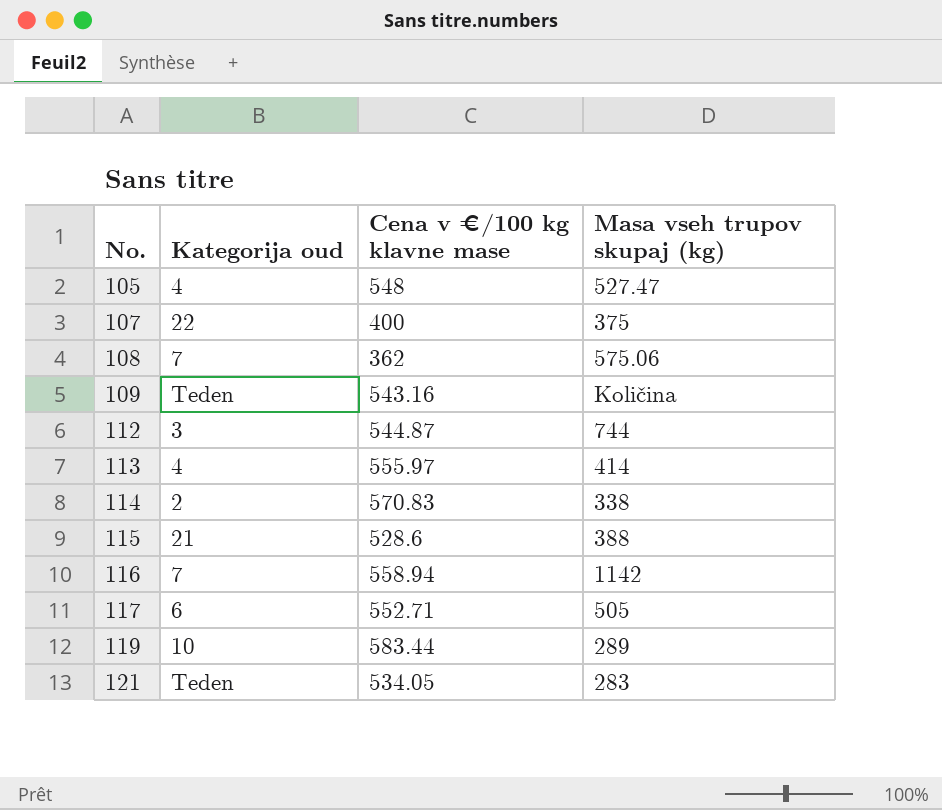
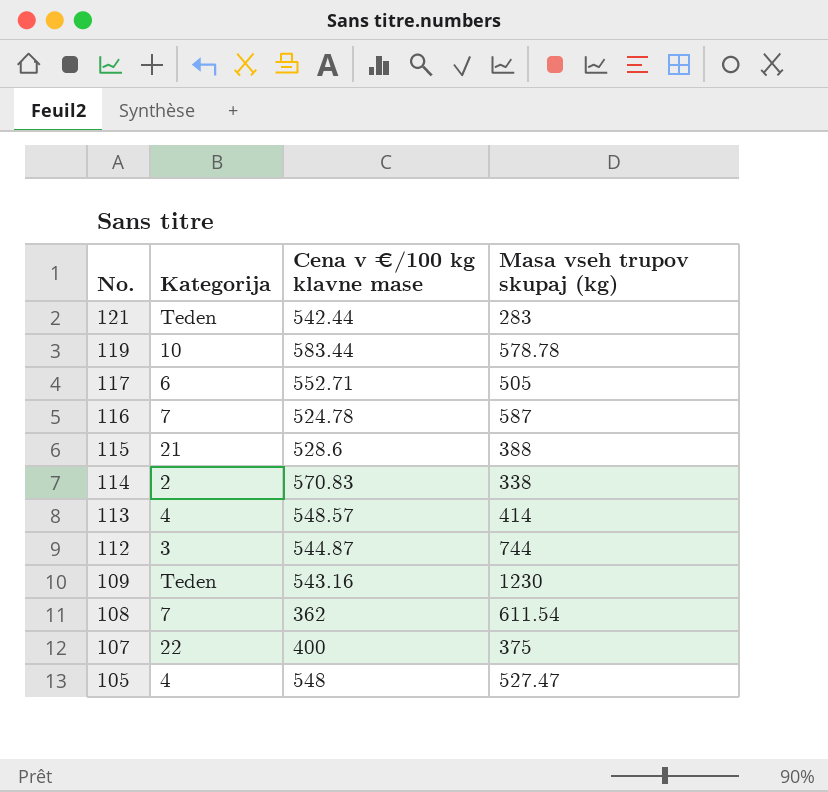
row order: No. ascending -> No. descending
column name: Kategorija oud -> Kategorija
121 | Cena v €/100 kg klavne mase: 534.05 -> 542.44
119 | Masa vseh trupov skupaj (kg): 289 -> 578.78
116 | Cena v €/100 kg klavne mase: 558.94 -> 524.78
116 | Masa vseh trupov skupaj (kg): 1142 -> 587
113 | Cena v €/100 kg klavne mase: 555.97 -> 548.57
109 | Masa vseh trupov skupaj (kg): Količina -> 1230
108 | Masa vseh trupov skupaj (kg): 575.06 -> 611.54

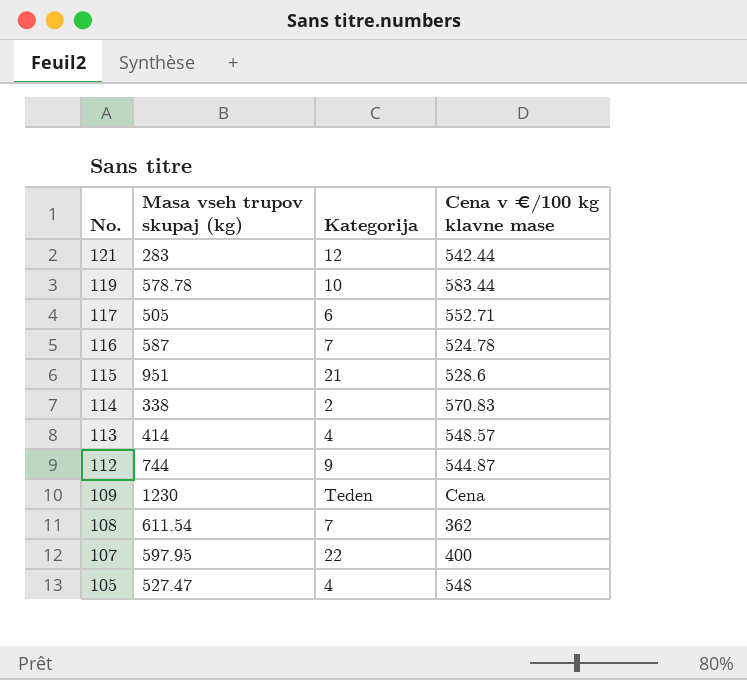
column Masa vseh trupov skupaj (kg) | position: 4 -> 2
121 | Kategorija: Teden -> 12
115 | Masa vseh trupov skupaj (kg): 388 -> 951
112 | Kategorija: 3 -> 9
109 | Cena v €/100 kg klavne mase: 543.16 -> Cena
107 | Masa vseh trupov skupaj (kg): 375 -> 597.95

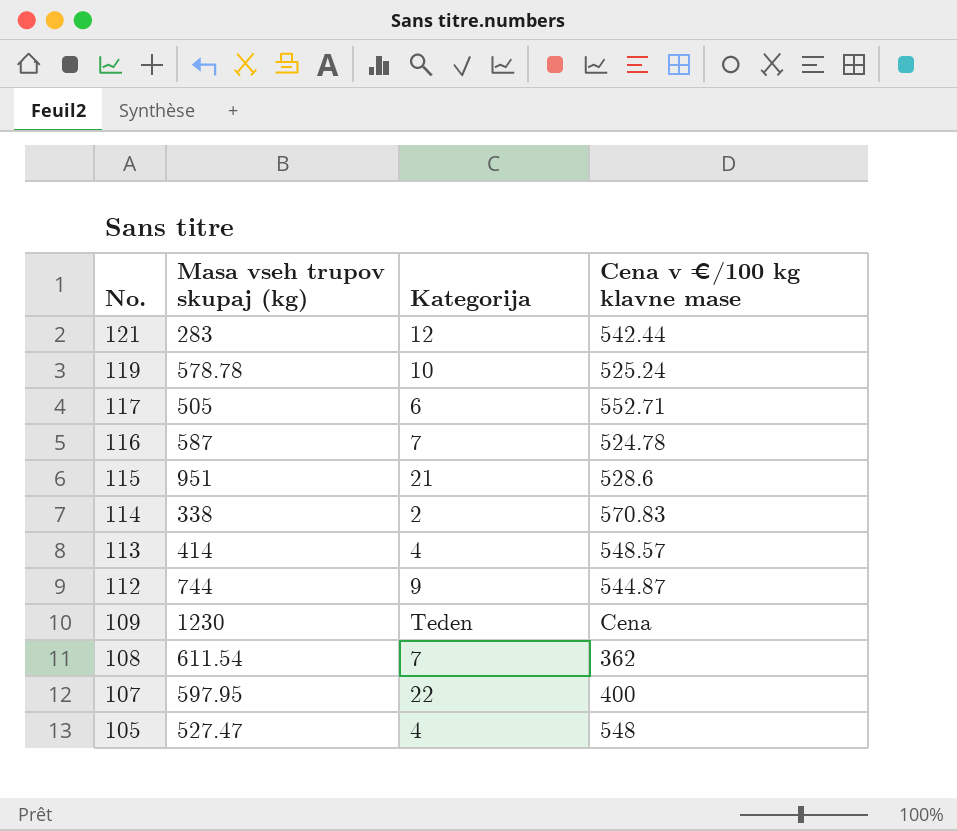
119 | Cena v €/100 kg klavne mase: 583.44 -> 525.24

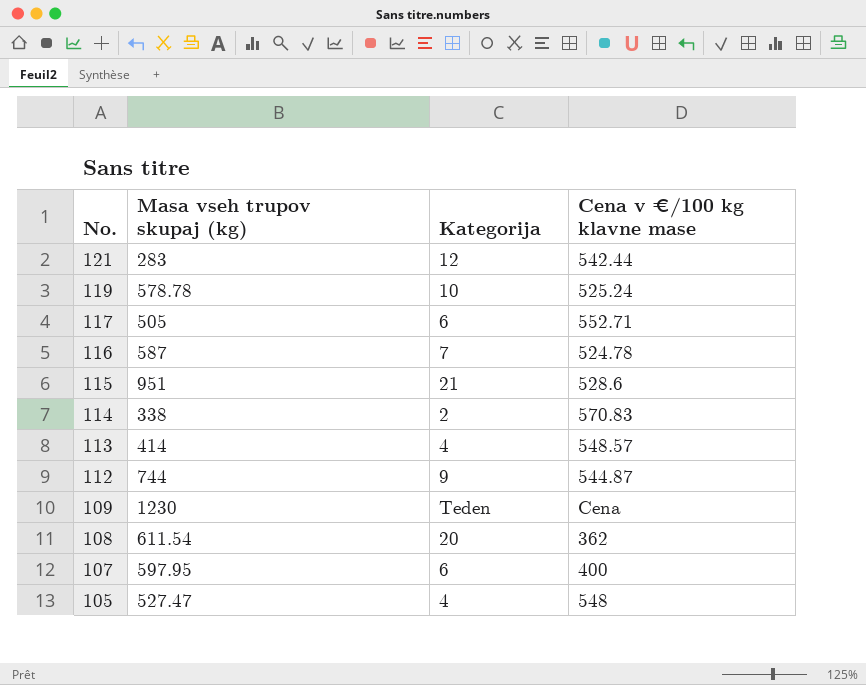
108 | Kategorija: 7 -> 20
107 | Kategorija: 22 -> 6

